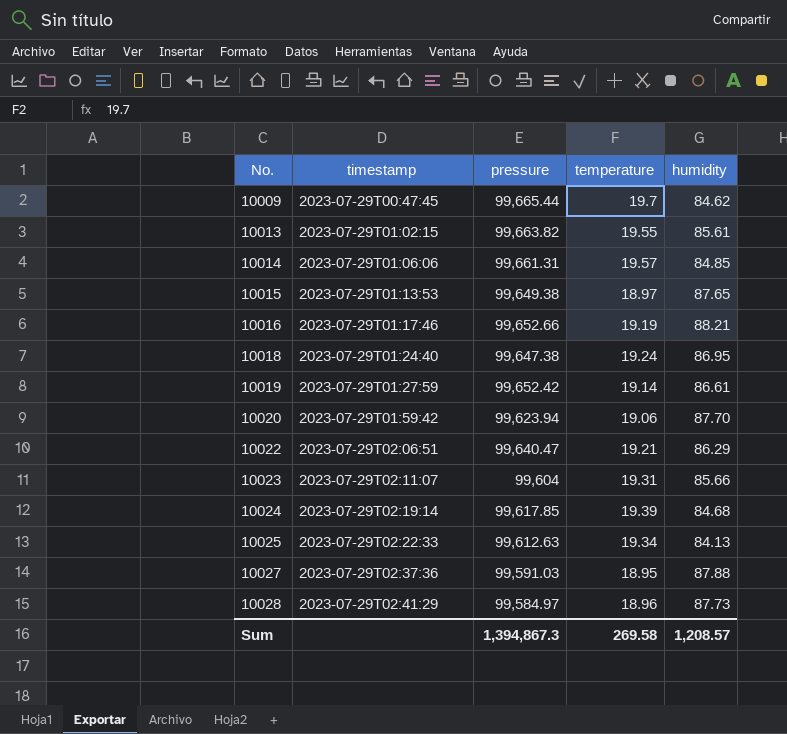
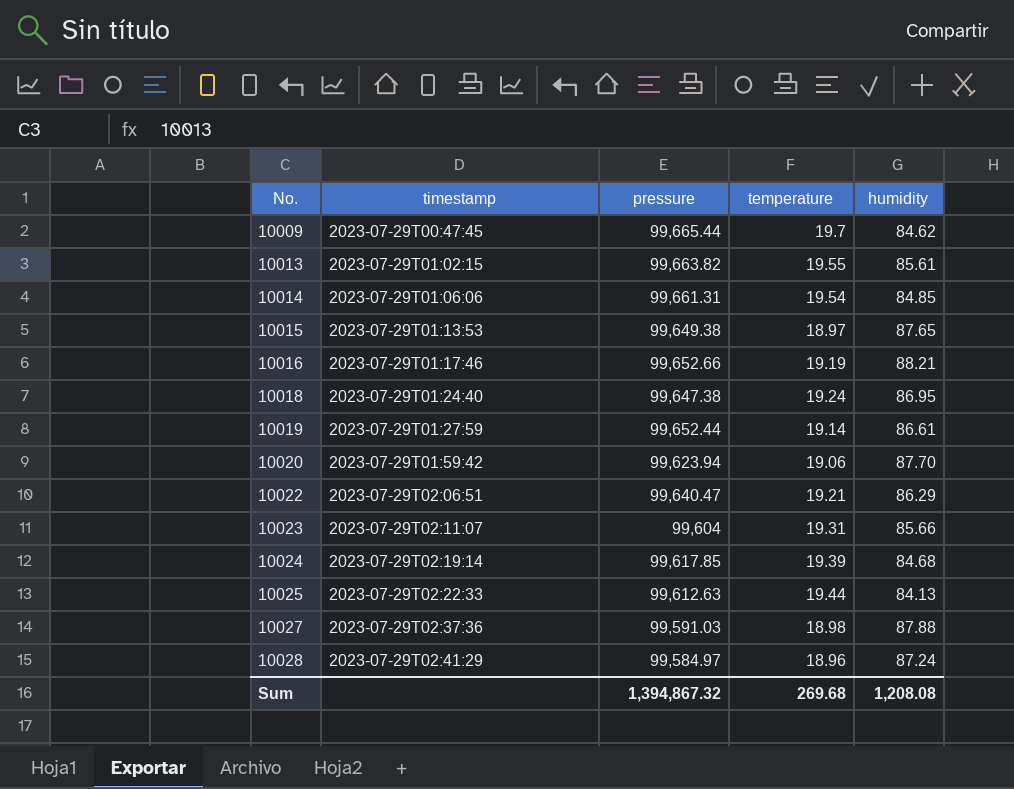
10014 | temperature: 19.57 -> 19.54
10019 | pressure: 99,652.42 -> 99,652.44
10025 | temperature: 19.34 -> 19.44
10027 | temperature: 18.95 -> 18.98
10028 | humidity: 87.73 -> 87.24
Sum | pressure: 1,394,867.3 -> 1,394,867.32
Sum | temperature: 269.58 -> 269.68
Sum | humidity: 1,208.57 -> 1,208.08

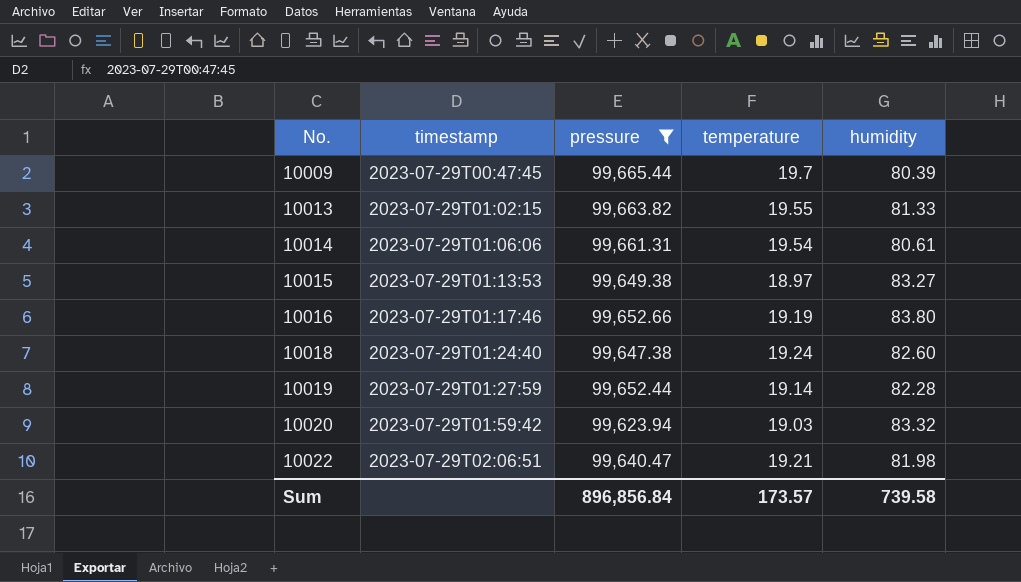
filter: none -> pressure >= 99,623.94
10009 | humidity: 84.62 -> 80.39
10013 | humidity: 85.61 -> 81.33
10014 | humidity: 84.85 -> 80.61
10015 | humidity: 87.65 -> 83.27
10016 | humidity: 88.21 -> 83.80
10018 | humidity: 86.95 -> 82.60
10019 | humidity: 86.61 -> 82.28
10020 | temperature: 19.06 -> 19.03
10020 | humidity: 87.70 -> 83.32
10022 | humidity: 86.29 -> 81.98
Sum | pressure: 1,394,867.32 -> 896,856.84
Sum | temperature: 269.68 -> 173.57
Sum | humidity: 1,208.08 -> 739.58

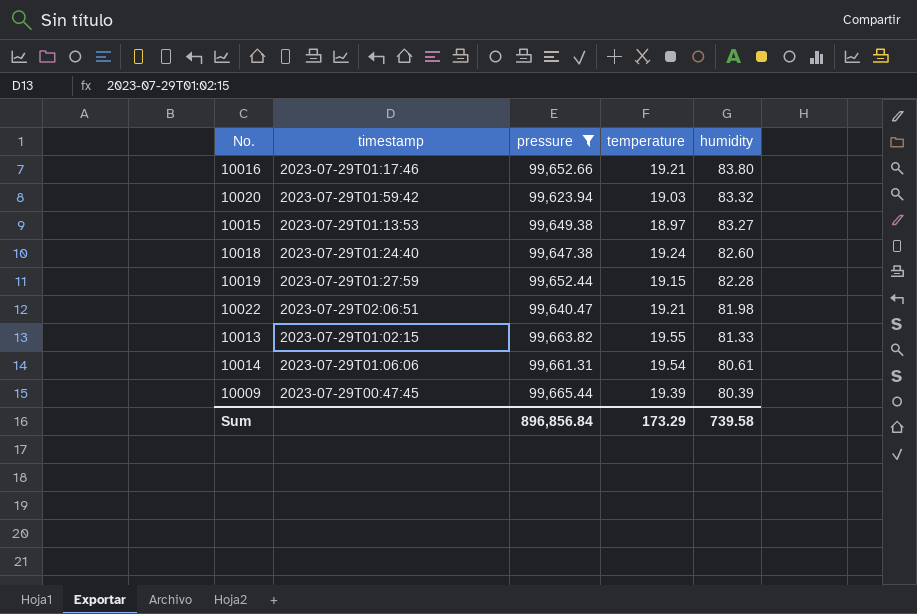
row order: No. ascending -> humidity descending
10016 | temperature: 19.19 -> 19.21
10019 | temperature: 19.14 -> 19.15
10009 | temperature: 19.7 -> 19.39
Sum | temperature: 173.57 -> 173.29

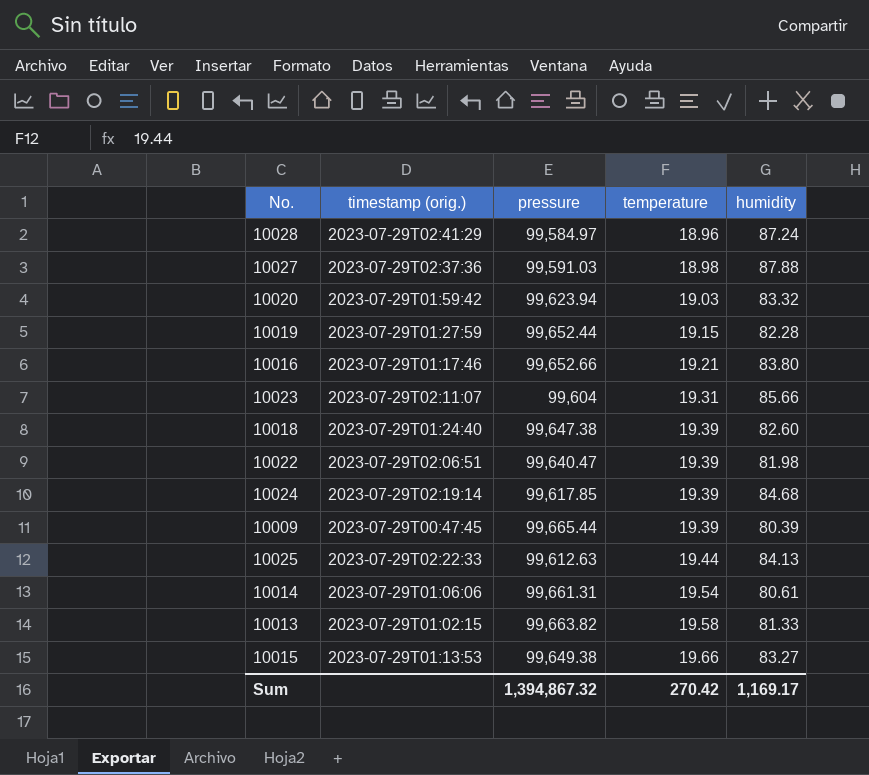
filter: pressure >= 99,623.94 -> none
row order: humidity descending -> temperature ascending
column name: timestamp -> timestamp (orig.)
10018 | temperature: 19.24 -> 19.39
10022 | temperature: 19.21 -> 19.39
10013 | temperature: 19.55 -> 19.58
10015 | temperature: 18.97 -> 19.66
Sum | pressure: 896,856.84 -> 1,394,867.32
Sum | temperature: 173.29 -> 270.42
Sum | humidity: 739.58 -> 1,169.17

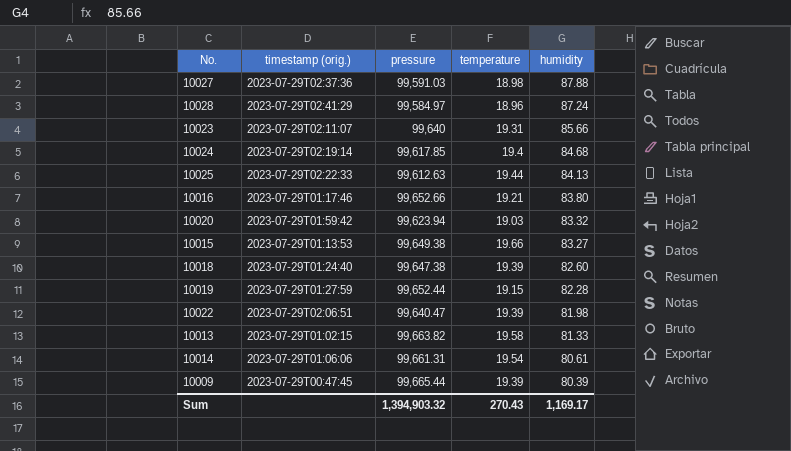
row order: temperature ascending -> humidity descending
10023 | pressure: 99,604 -> 99,640
10024 | temperature: 19.39 -> 19.4
Sum | pressure: 1,394,867.32 -> 1,394,903.32
Sum | temperature: 270.42 -> 270.43

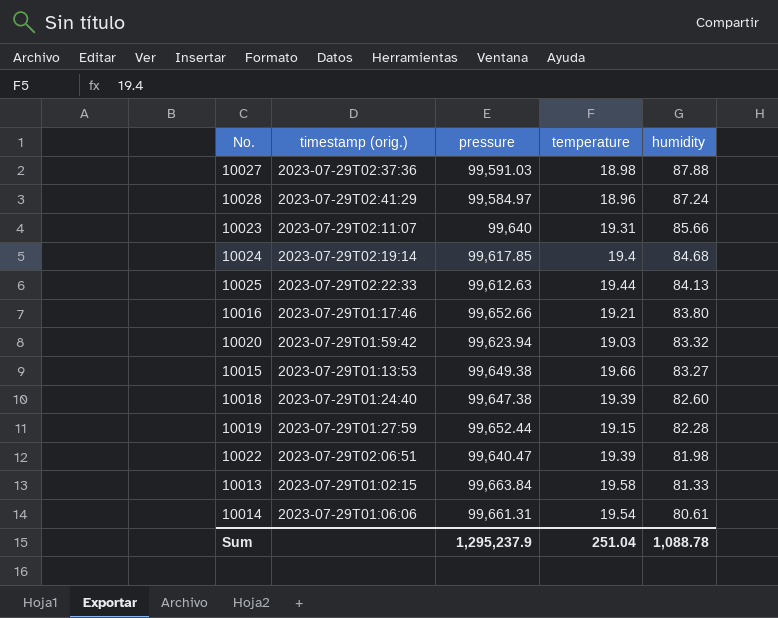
row 10009: 2023-07-29T00:47:45 | 99,665.44 | 19.39 | 80.39 -> none
10013 | pressure: 99,663.82 -> 99,663.84
Sum | pressure: 1,394,903.32 -> 1,295,237.9
Sum | temperature: 270.43 -> 251.04
Sum | humidity: 1,169.17 -> 1,088.78

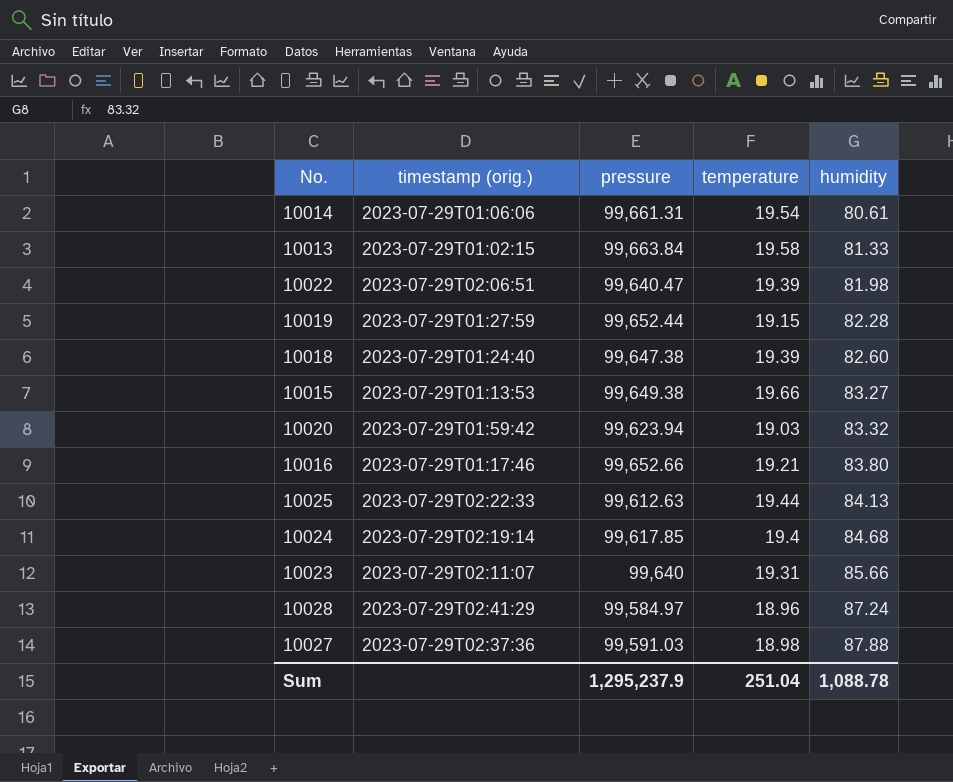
row order: humidity descending -> humidity ascending

